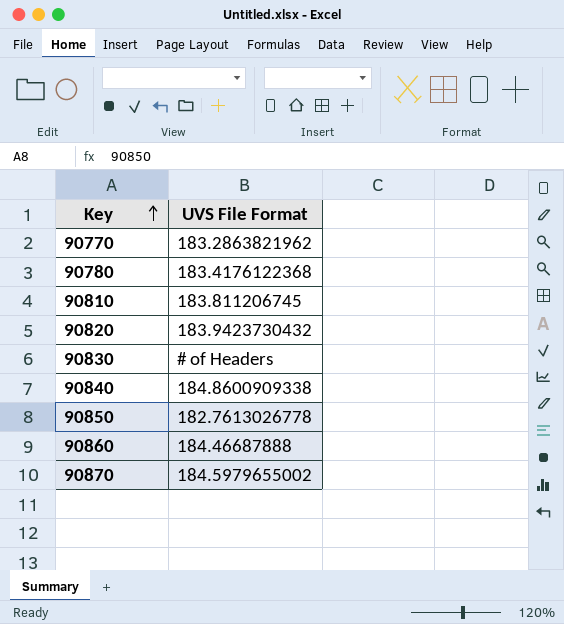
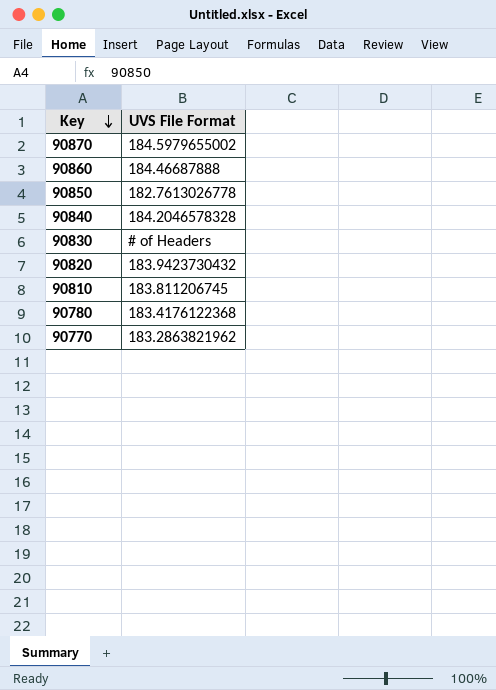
row order: Key ascending -> Key descending
90840 | UVS File Format: 184.8600909338 -> 184.2046578328

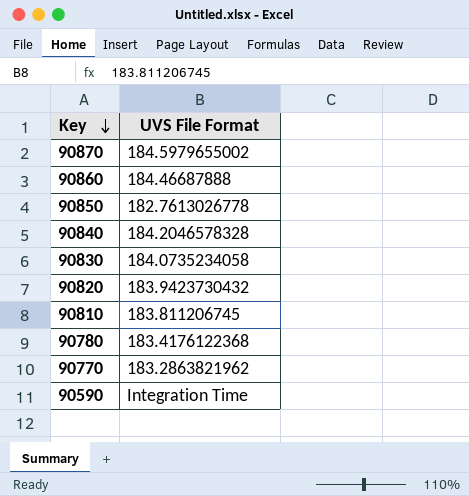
90830 | UVS File Format: # of Headers -> 184.0735234058
row 90590: none -> Integration Time

